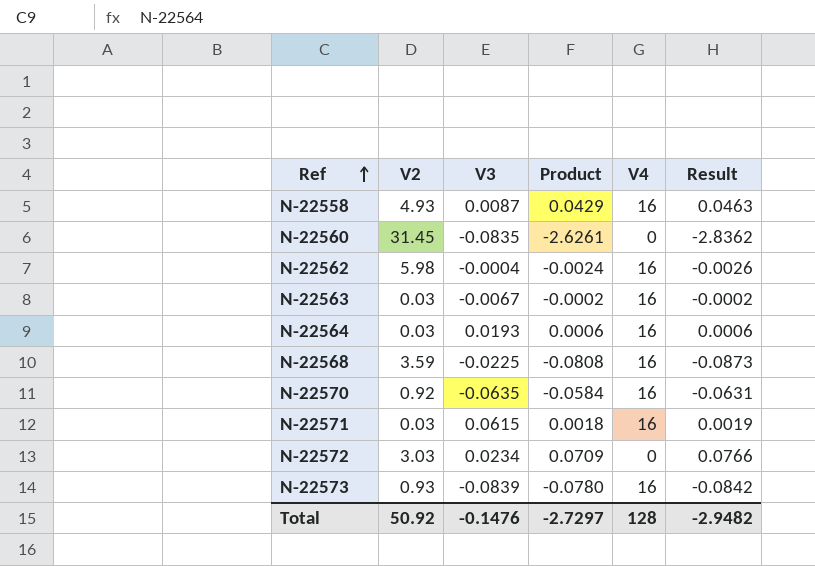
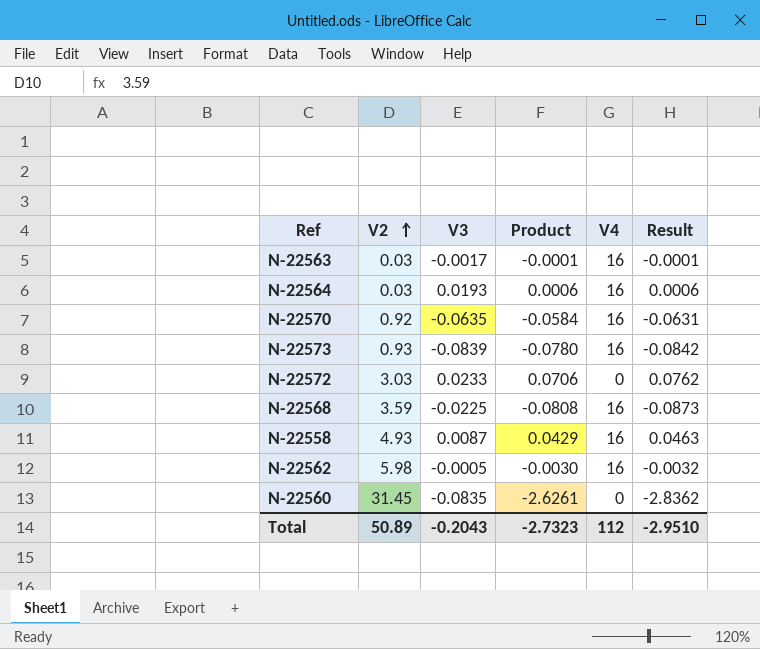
row order: Ref ascending -> V2 ascending
row N-22571: 0.03 | 0.0615 | 0.0018 | 16 | 0.0019 -> none
N-22563 | V3: -0.0067 -> -0.0017
N-22563 | Product: -0.0002 -> -0.0001
N-22563 | Result: -0.0002 -> -0.0001
N-22572 | V3: 0.0234 -> 0.0233
N-22572 | Product: 0.0709 -> 0.0706
N-22572 | Result: 0.0766 -> 0.0762
N-22562 | V3: -0.0004 -> -0.0005
N-22562 | Product: -0.0024 -> -0.0030
N-22562 | Result: -0.0026 -> -0.0032
Total | V2: 50.92 -> 50.89
Total | V3: -0.1476 -> -0.2043
Total | Product: -2.7297 -> -2.7323
Total | V4: 128 -> 112
Total | Result: -2.9482 -> -2.9510

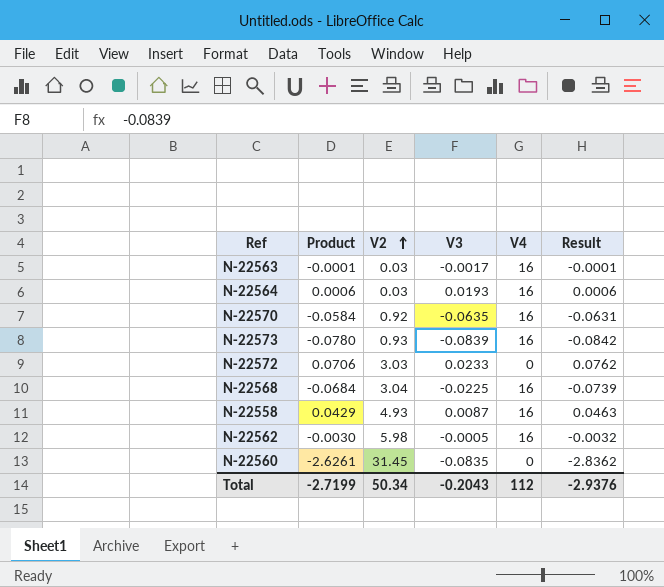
column Product | position: 4 -> 2
N-22568 | Product: -0.0808 -> -0.0684
N-22568 | V2: 3.59 -> 3.04
N-22568 | Result: -0.0873 -> -0.0739
Total | Product: -2.7323 -> -2.7199
Total | V2: 50.89 -> 50.34
Total | Result: -2.9510 -> -2.9376

